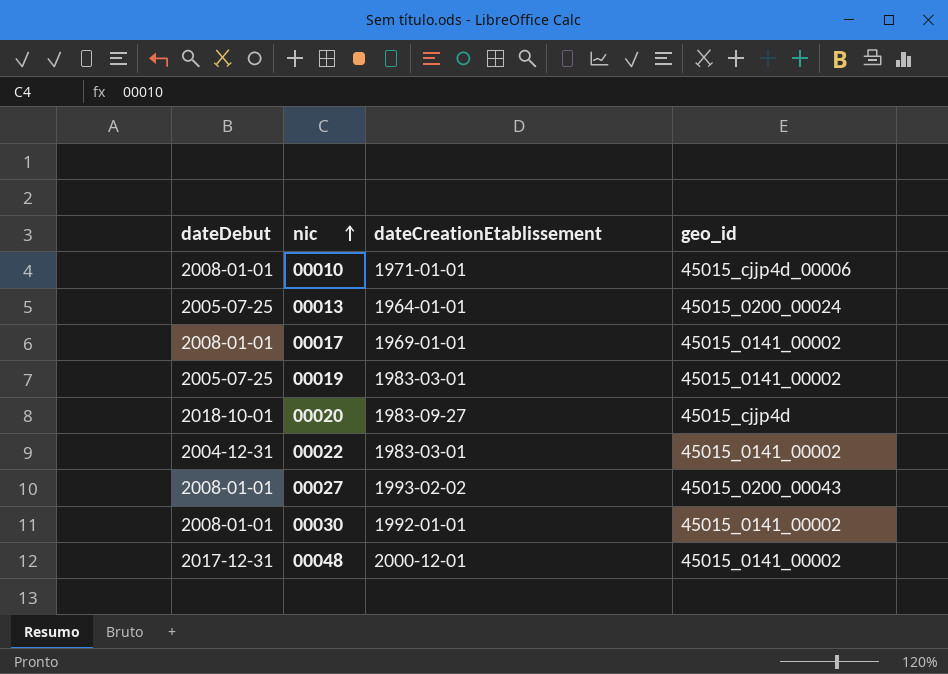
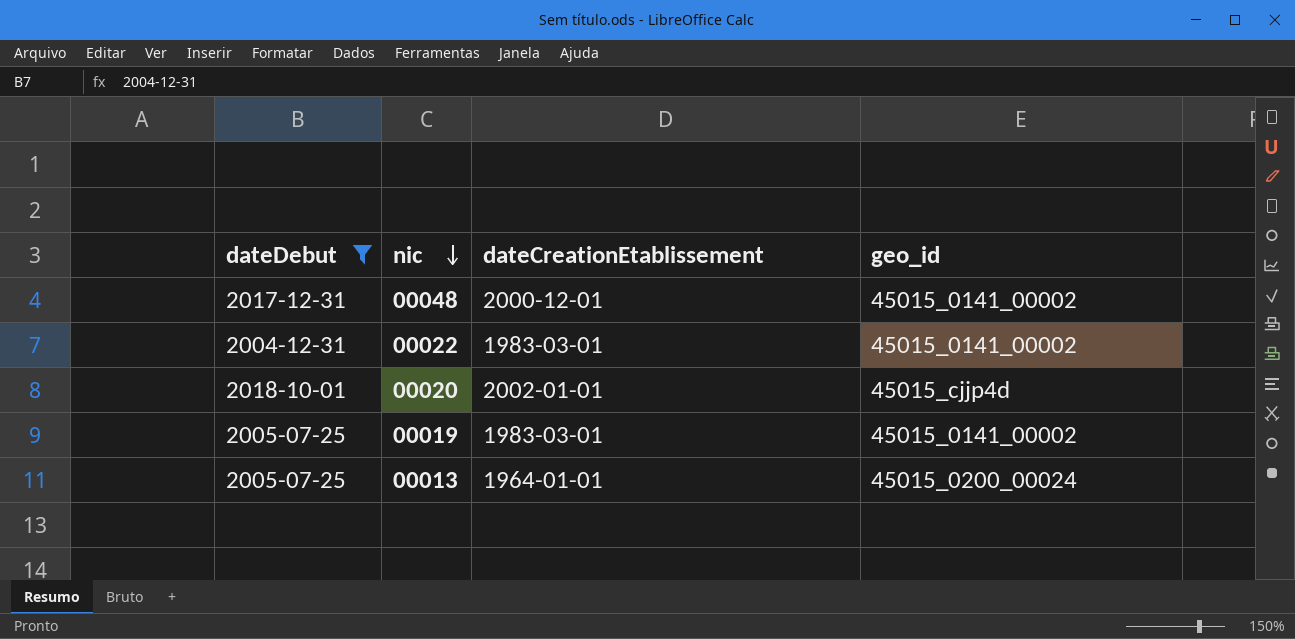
filter: none -> dateDebut != 2008-01-01
row order: nic ascending -> nic descending
00020 | dateCreationEtablissement: 1983-09-27 -> 2002-01-01

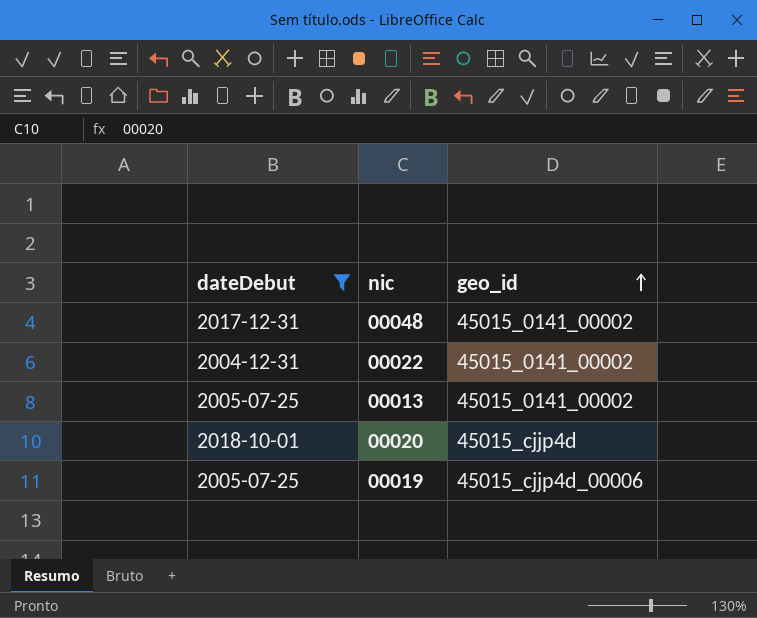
row order: nic descending -> geo_id ascending
column dateCreationEtablissement | position: 3 -> none
00013 | geo_id: 45015_0200_00024 -> 45015_0141_00002
00019 | geo_id: 45015_0141_00002 -> 45015_cjjp4d_00006

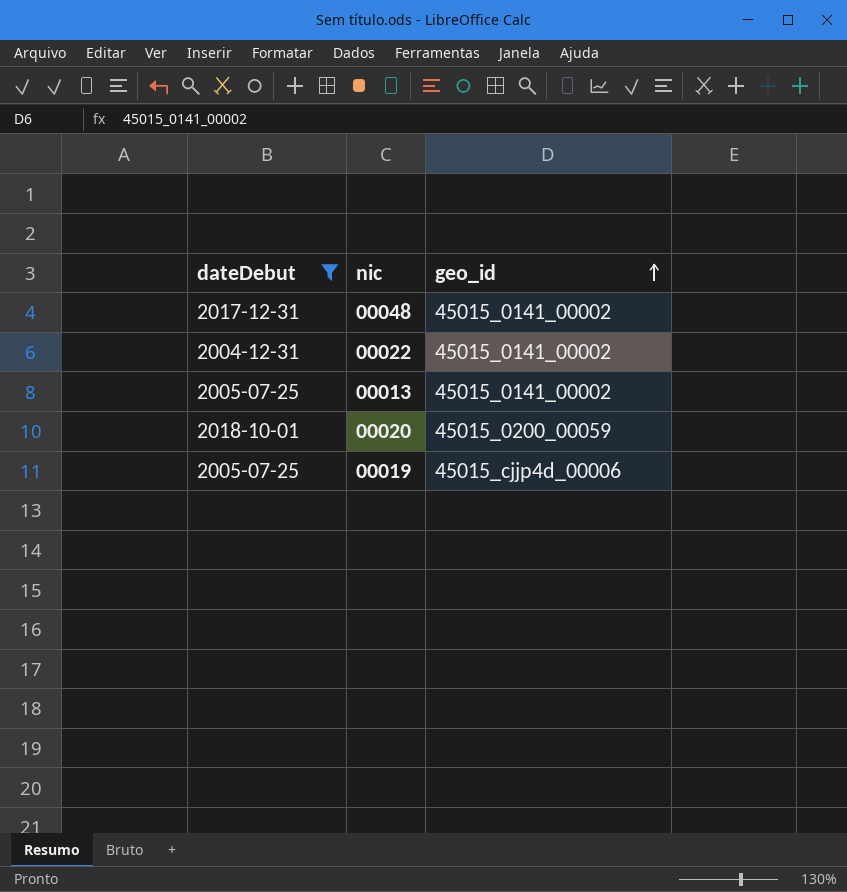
00020 | geo_id: 45015_cjjp4d -> 45015_0200_00059

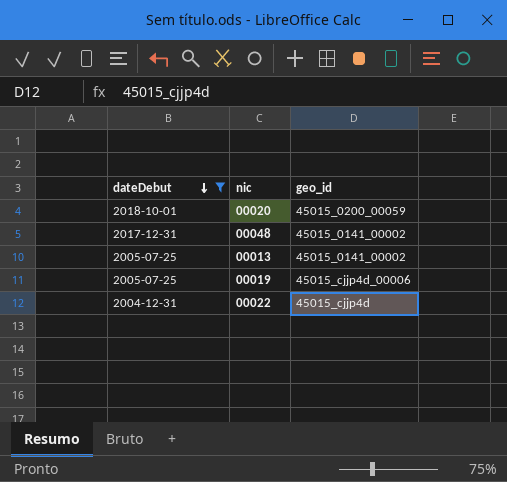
row order: geo_id ascending -> dateDebut descending
00022 | geo_id: 45015_0141_00002 -> 45015_cjjp4d

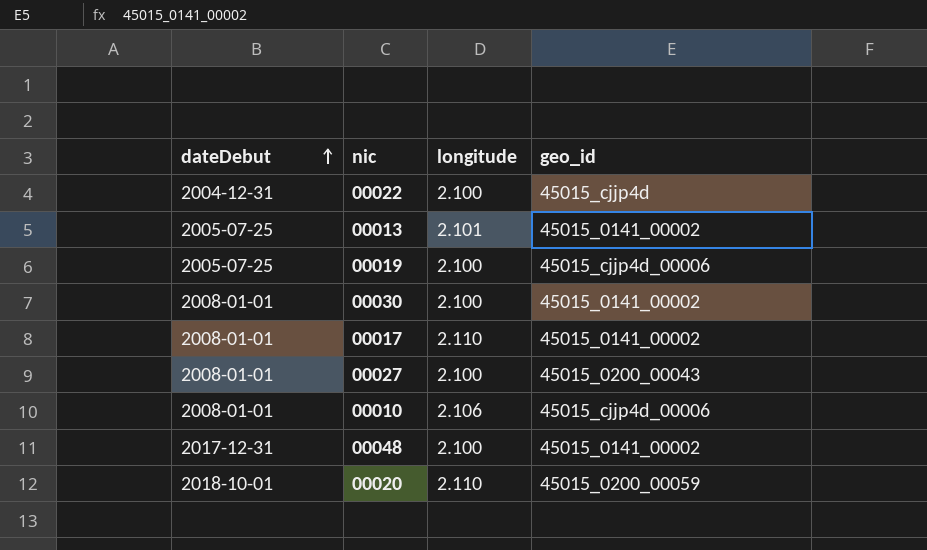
filter: dateDebut != 2008-01-01 -> none
row order: dateDebut descending -> dateDebut ascending
column longitude | position: none -> 3

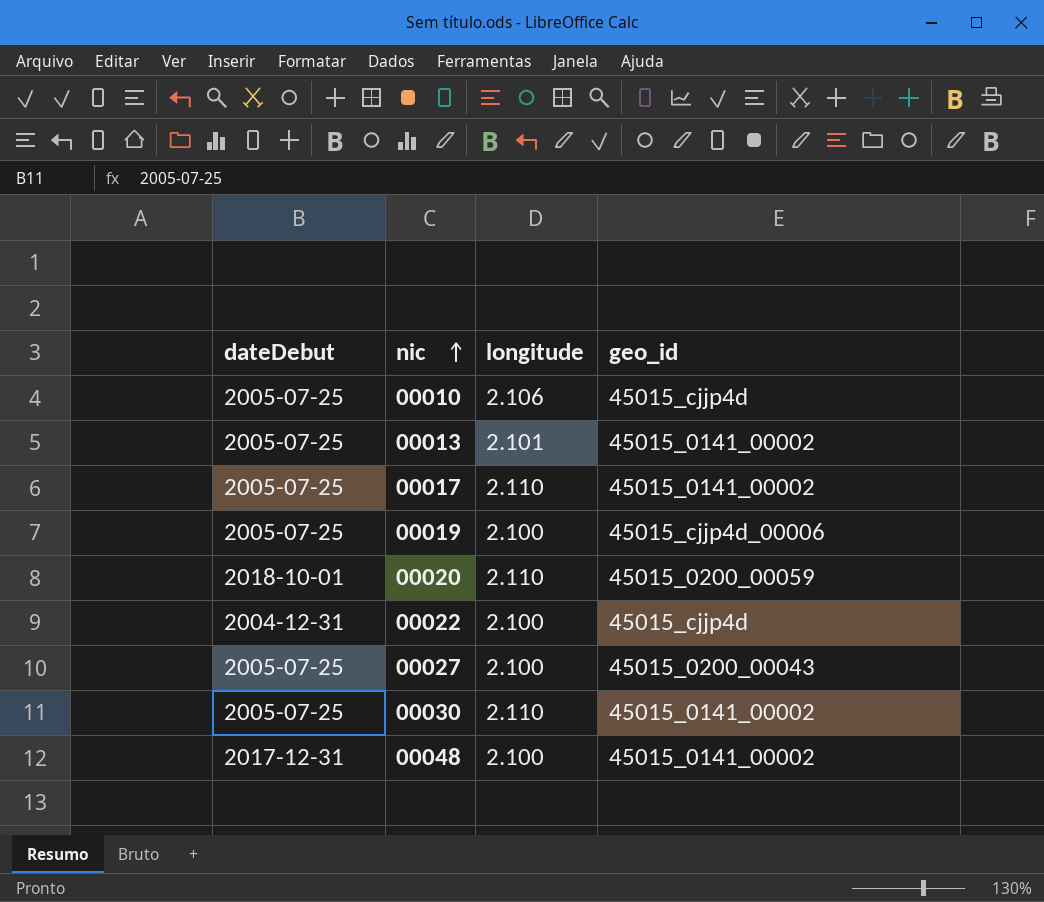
row order: dateDebut ascending -> nic ascending
00010 | dateDebut: 2008-01-01 -> 2005-07-25
00010 | geo_id: 45015_cjjp4d_00006 -> 45015_cjjp4d
00017 | dateDebut: 2008-01-01 -> 2005-07-25
00027 | dateDebut: 2008-01-01 -> 2005-07-25
00030 | dateDebut: 2008-01-01 -> 2005-07-25
00030 | longitude: 2.100 -> 2.110

